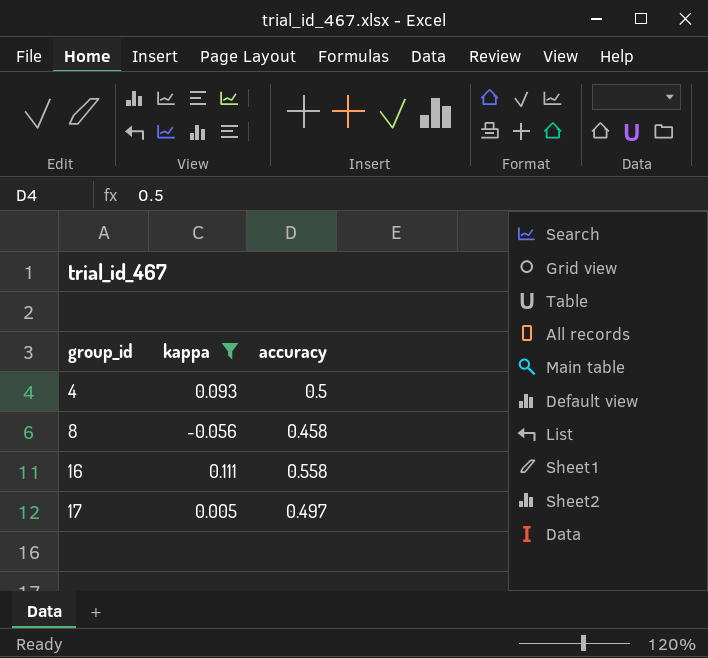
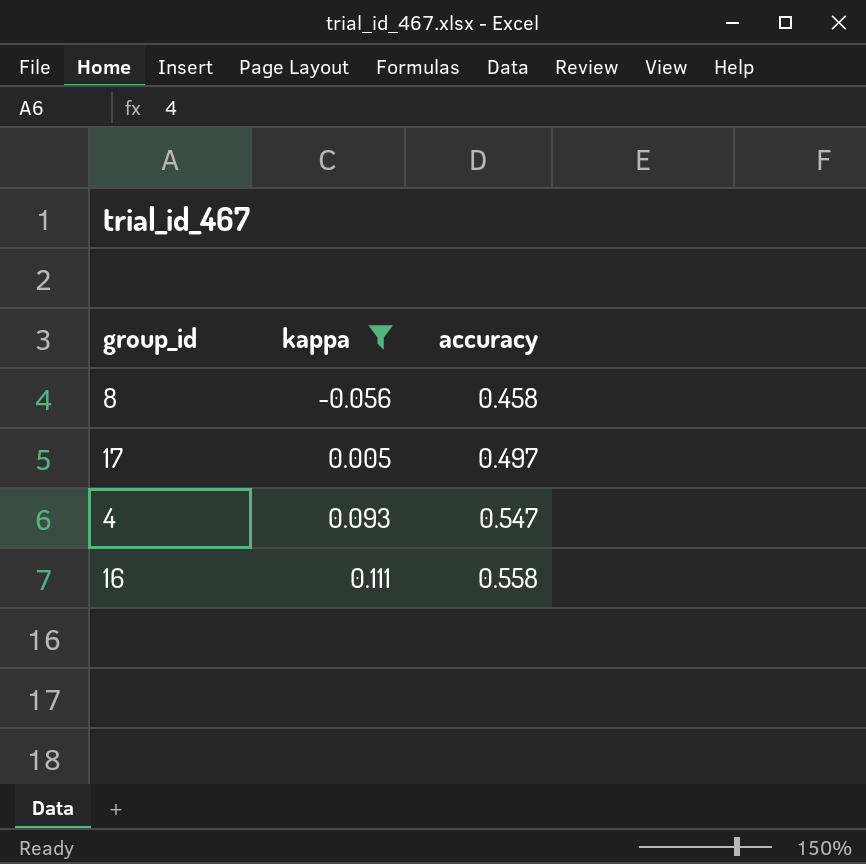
row order: group_id ascending -> kappa ascending
4 | accuracy: 0.5 -> 0.547

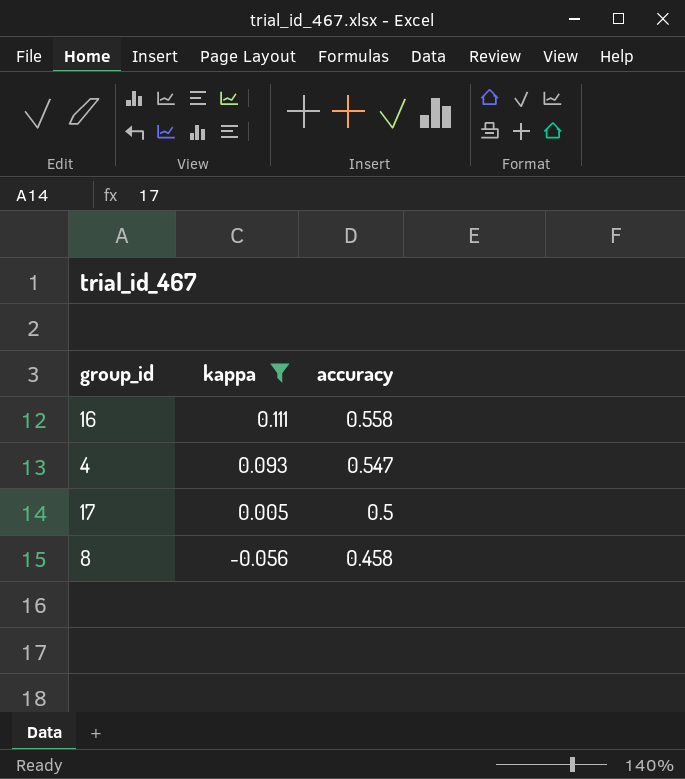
row order: kappa ascending -> kappa descending
17 | accuracy: 0.497 -> 0.5

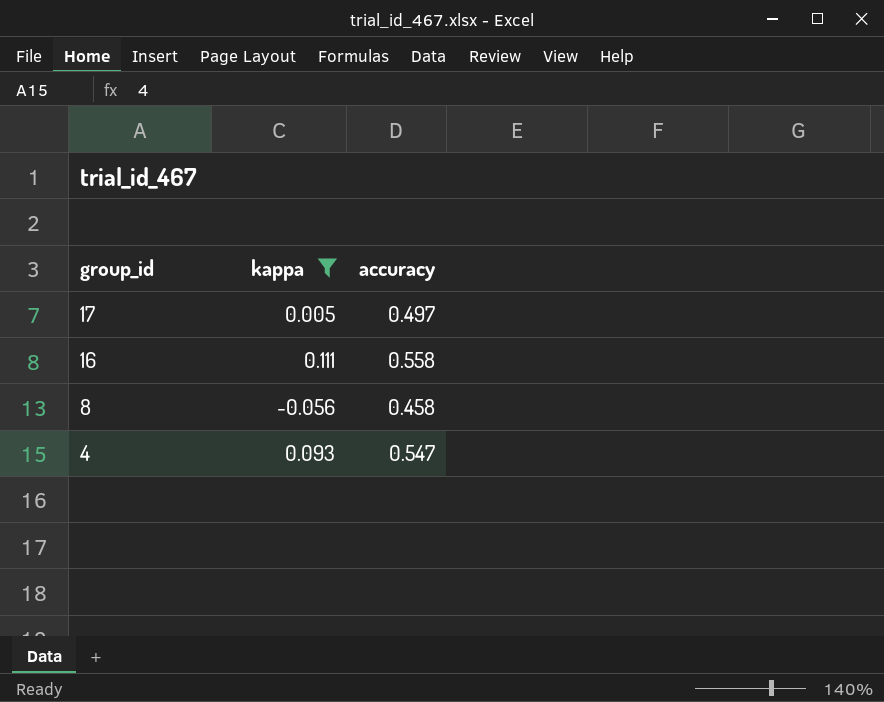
row order: kappa descending -> group_id descending
17 | accuracy: 0.5 -> 0.497

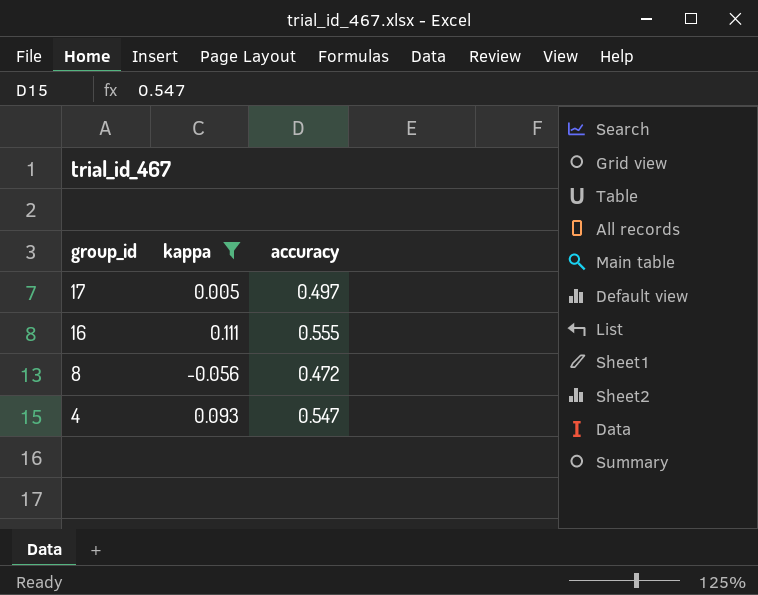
16 | accuracy: 0.558 -> 0.555
8 | accuracy: 0.458 -> 0.472

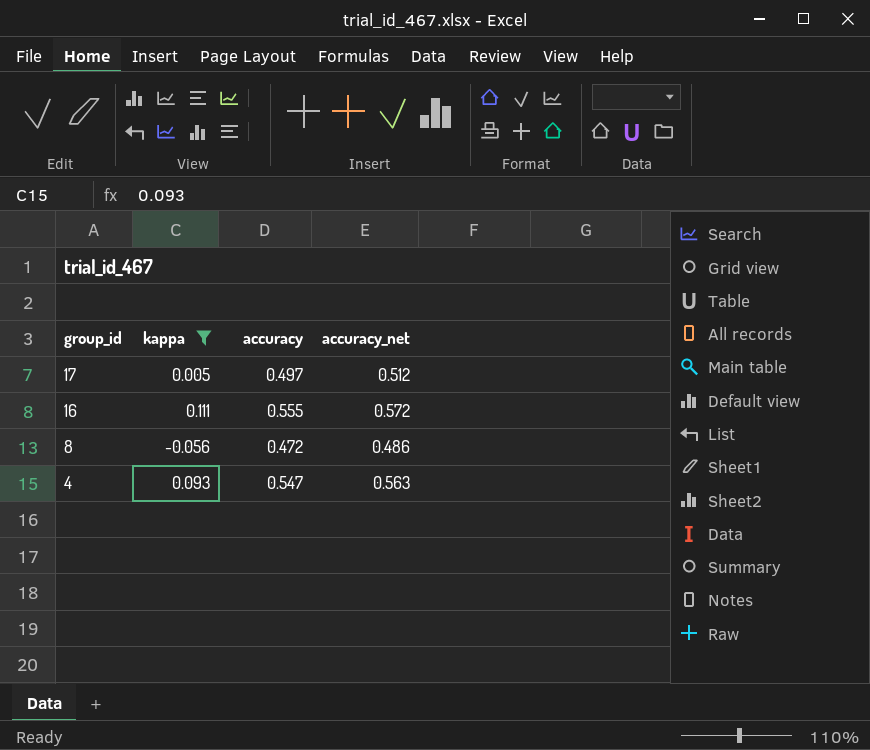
column accuracy_net | formula: none -> [accuracy] * 1.03

